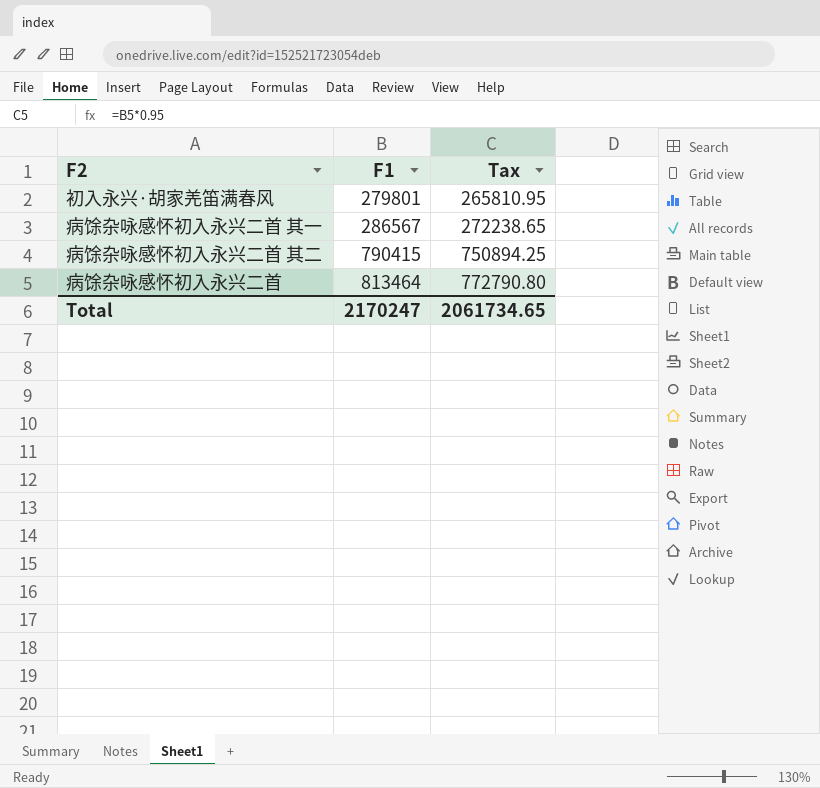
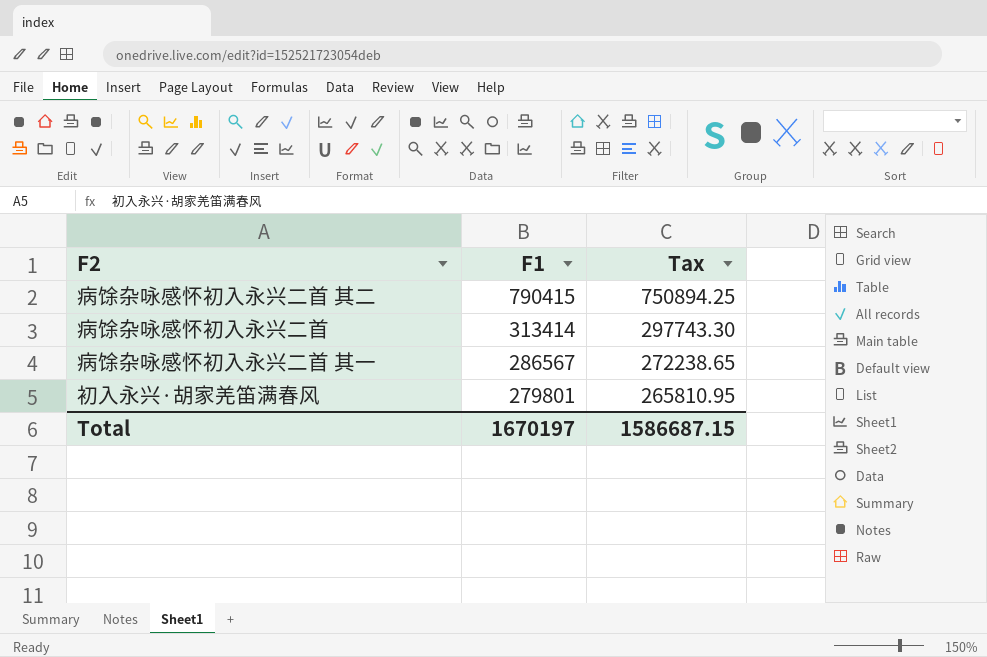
row order: F1 ascending -> F1 descending
病馀杂咏感怀初入永兴二首 | F1: 813464 -> 313414
病馀杂咏感怀初入永兴二首 | Tax: 772790.80 -> 297743.30
Total | F1: 2170247 -> 1670197
Total | Tax: 2061734.65 -> 1586687.15

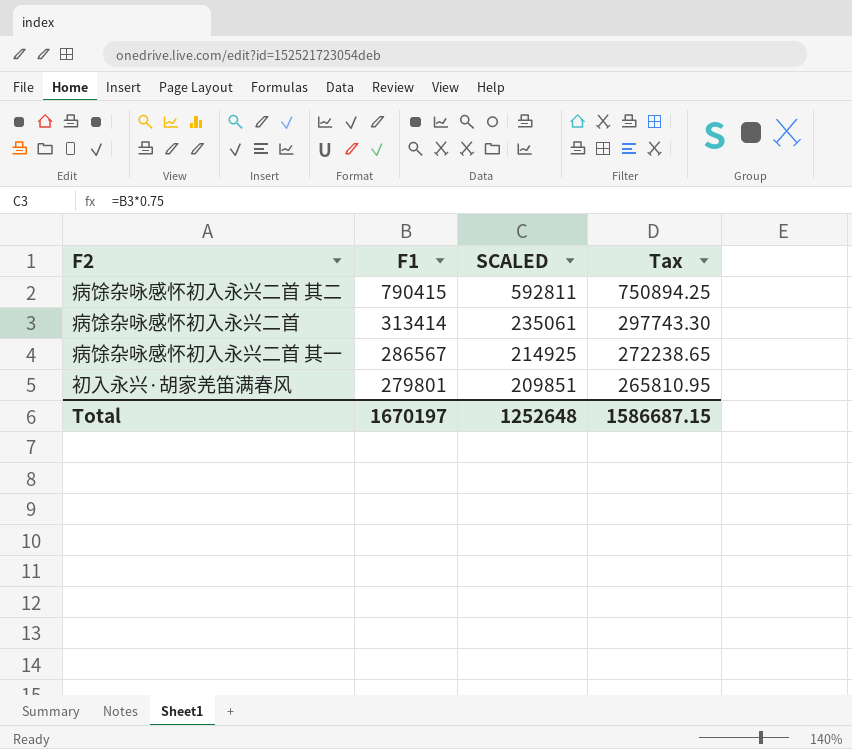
column SCALED | formula: none -> [F1] * 0.75

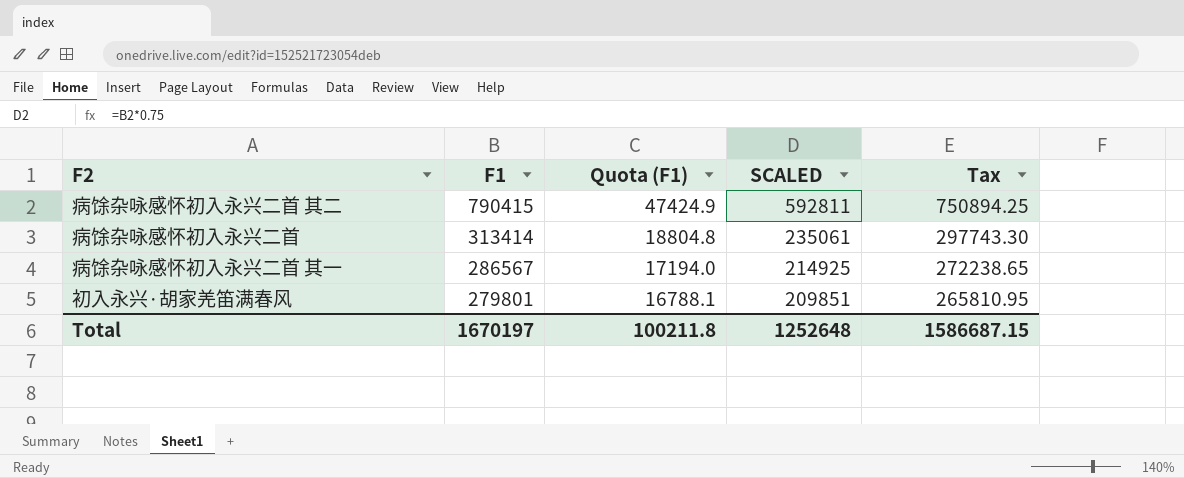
column Quota (F1) | formula: none -> [F1] * 0.06

